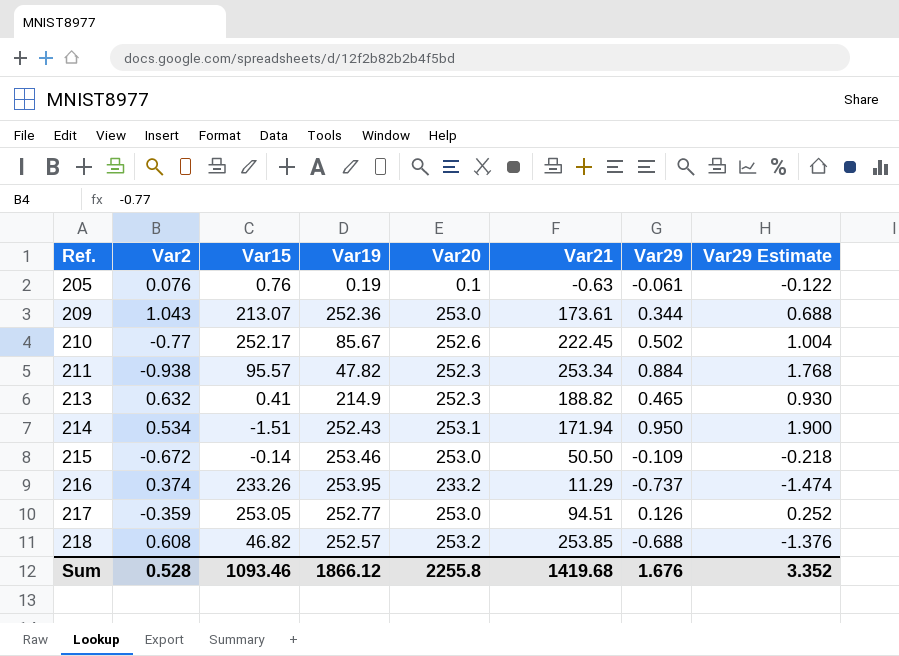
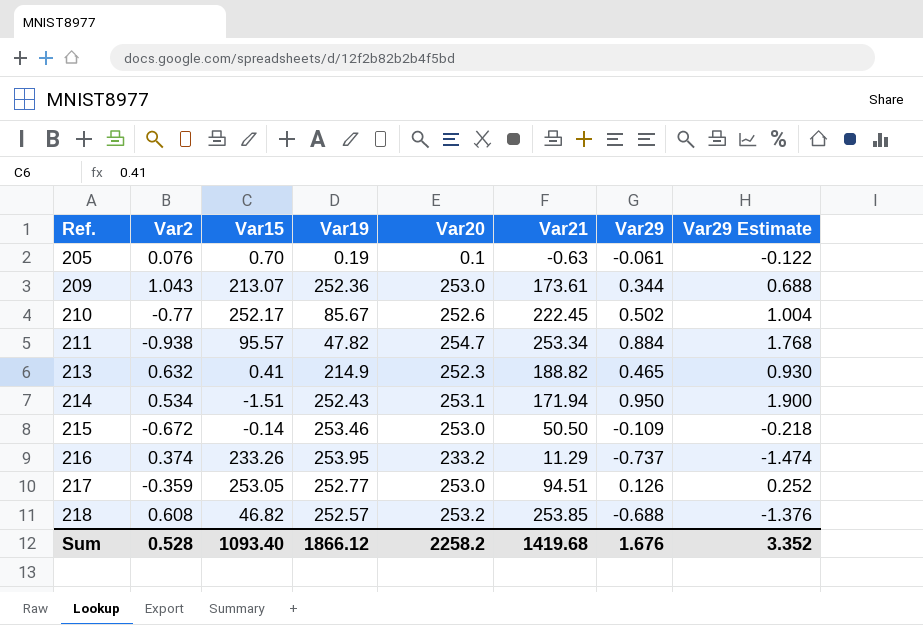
205 | Var15: 0.76 -> 0.70
211 | Var20: 252.3 -> 254.7
Sum | Var15: 1093.46 -> 1093.40
Sum | Var20: 2255.8 -> 2258.2

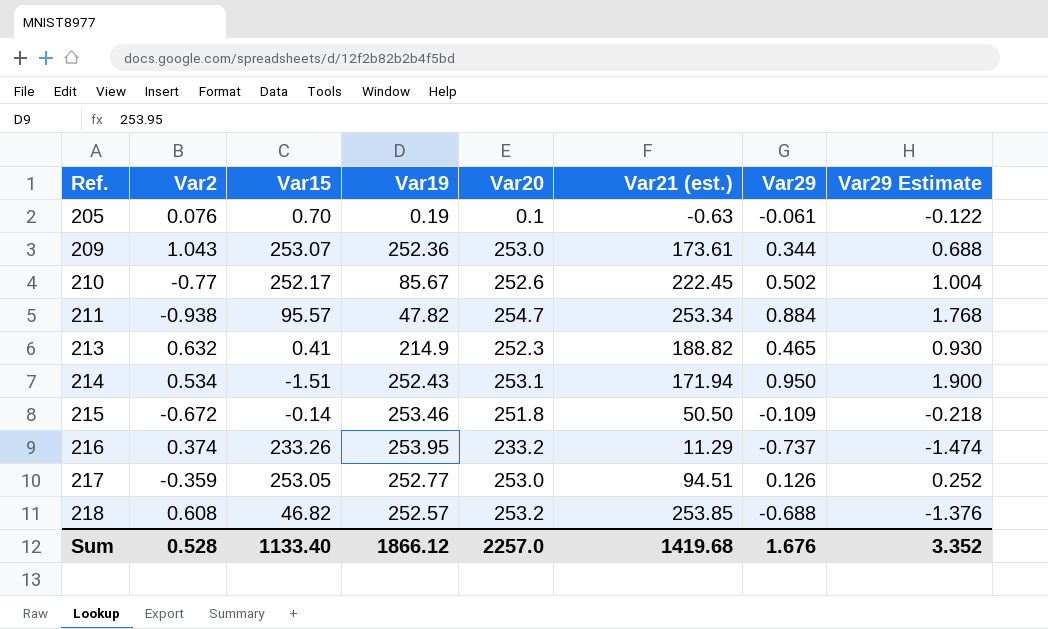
column name: Var21 -> Var21 (est.)
209 | Var15: 213.07 -> 253.07
215 | Var20: 253.0 -> 251.8
Sum | Var15: 1093.40 -> 1133.40
Sum | Var20: 2258.2 -> 2257.0

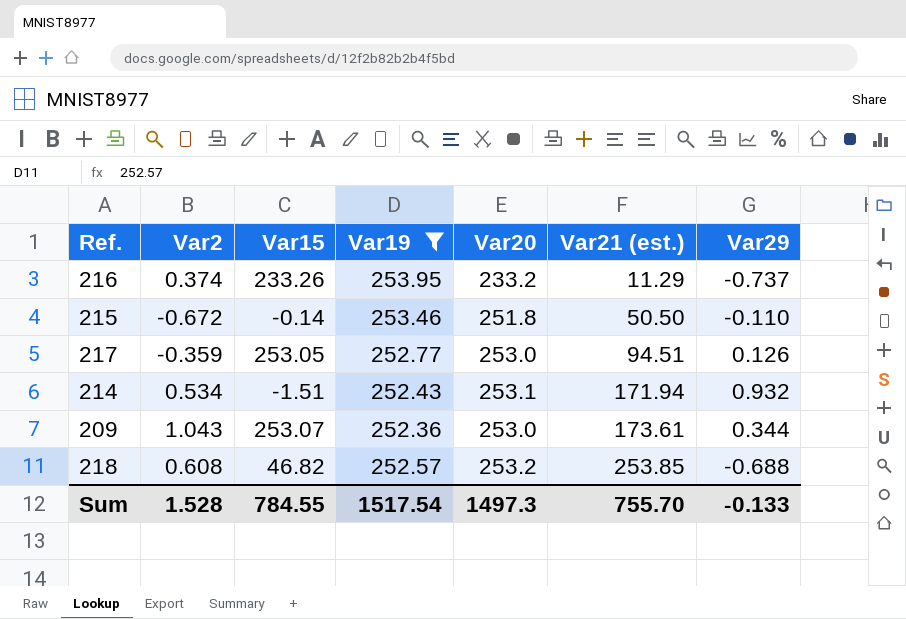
filter: none -> Var19 >= 252.36
row order: Ref. ascending -> Var21 (est.) ascending
column Var29 Estimate | formula: [Var29] * 2 -> none
215 | Var29: -0.109 -> -0.110
214 | Var29: 0.950 -> 0.932
Sum | Var2: 0.528 -> 1.528
Sum | Var15: 1133.40 -> 784.55
Sum | Var19: 1866.12 -> 1517.54
Sum | Var20: 2257.0 -> 1497.3
Sum | Var21 (est.): 1419.68 -> 755.70
Sum | Var29: 1.676 -> -0.133

